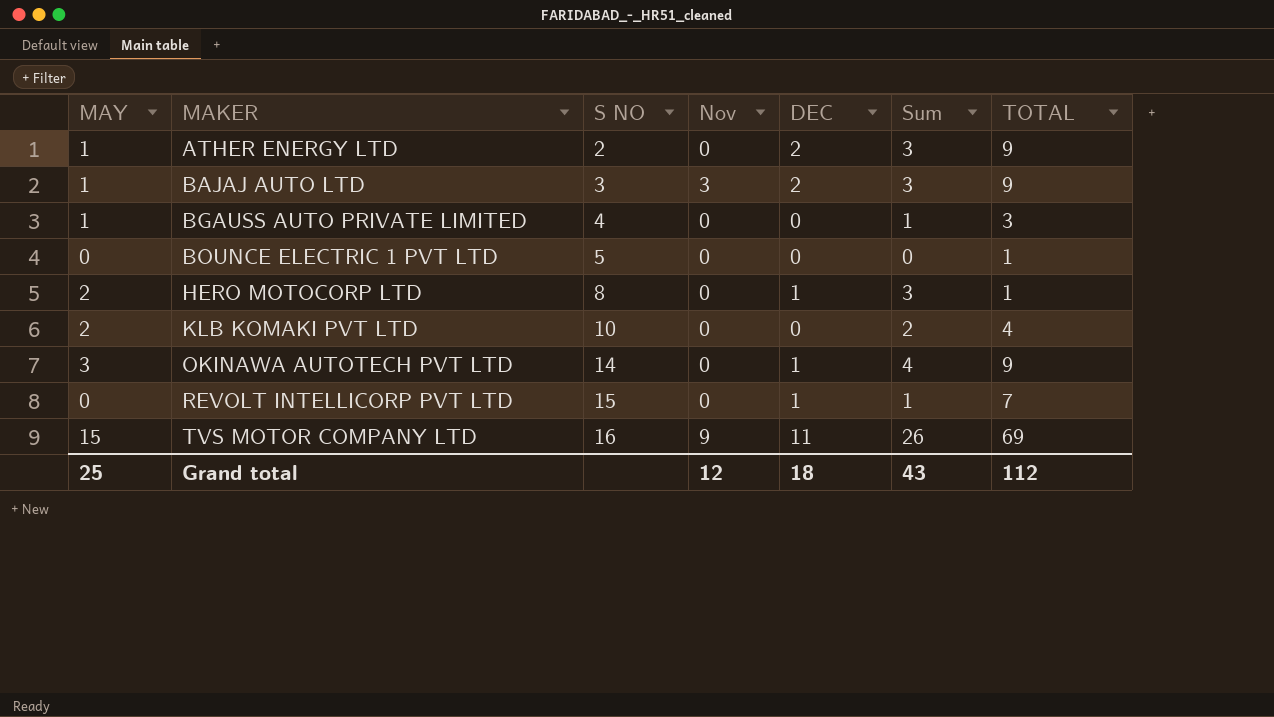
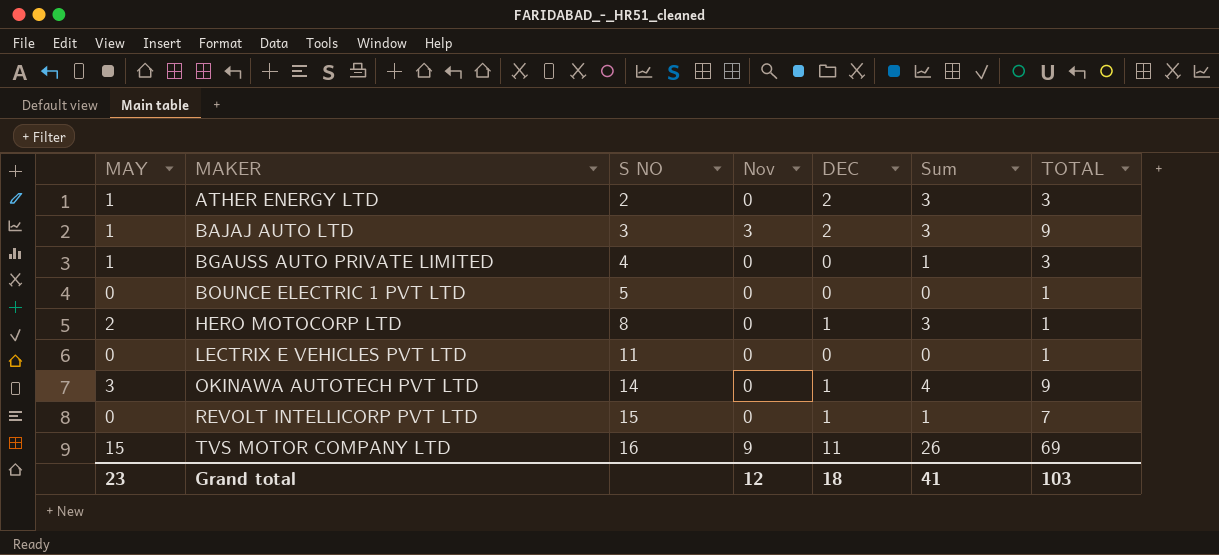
row KLB KOMAKI PVT LTD: 2 | 10 | 0 | 0 | 2 | 4 -> none
ATHER ENERGY LTD | TOTAL: 9 -> 3
row LECTRIX E VEHICLES PVT LTD: none -> 0 | 11 | 0 | 0 | 0 | 1
Grand total | MAY: 25 -> 23
Grand total | Sum: 43 -> 41
Grand total | TOTAL: 112 -> 103

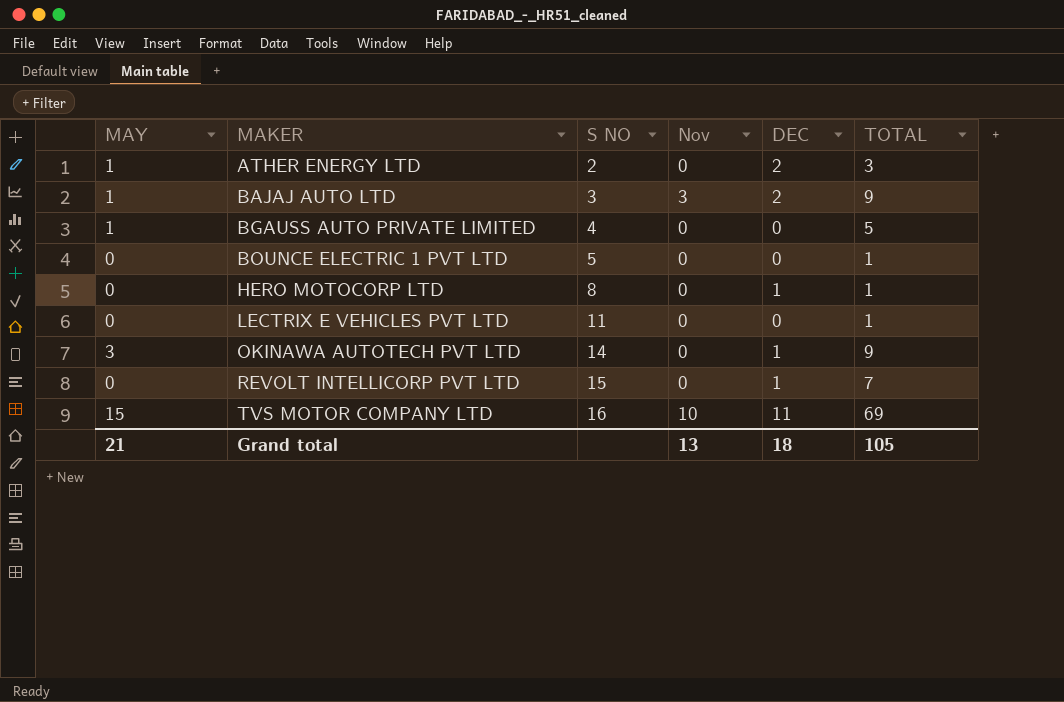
column Sum | formula: [MAY] + [DEC] -> none
BGAUSS AUTO PRIVATE LIMITED | TOTAL: 3 -> 5
HERO MOTOCORP LTD | MAY: 2 -> 0
TVS MOTOR COMPANY LTD | Nov: 9 -> 10
Grand total | MAY: 23 -> 21
Grand total | Nov: 12 -> 13
Grand total | TOTAL: 103 -> 105

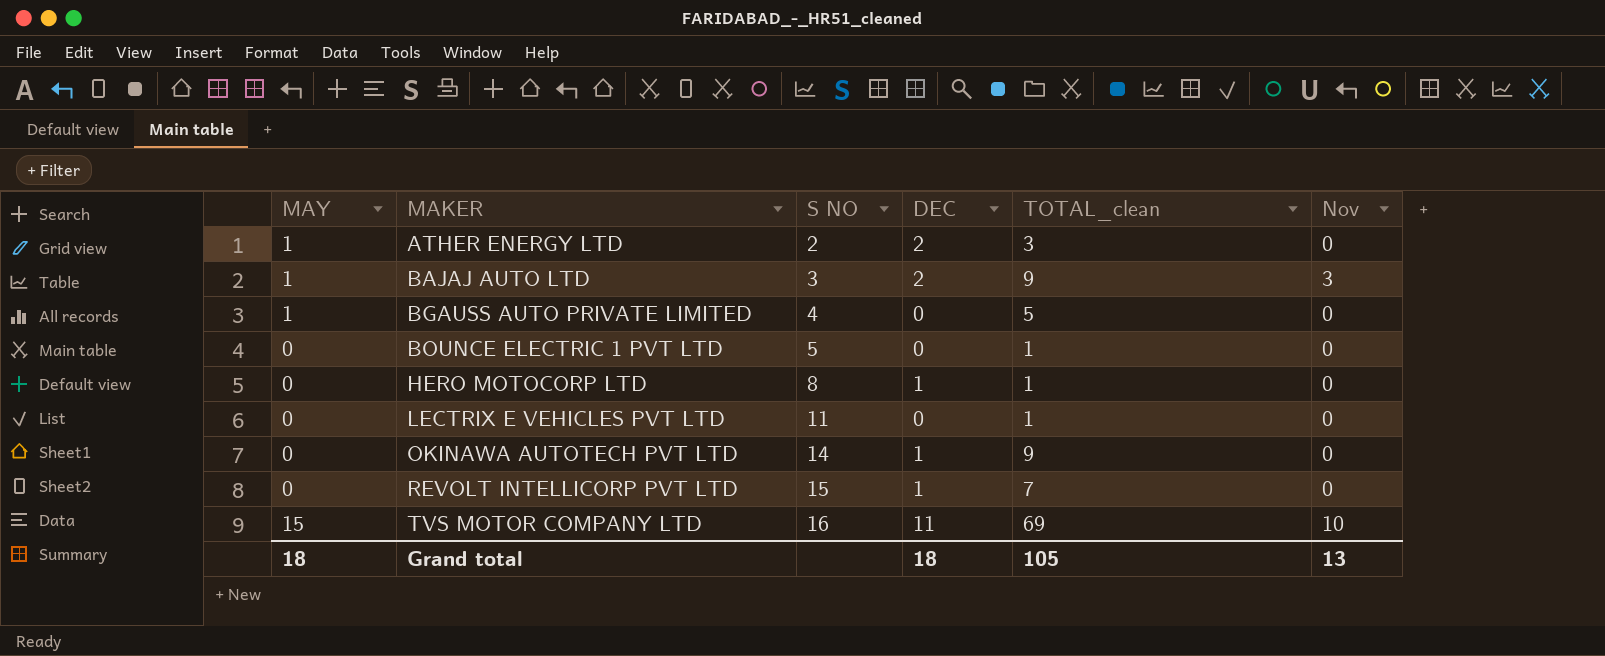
column name: TOTAL -> TOTAL_clean
column Nov | position: 4 -> 6
OKINAWA AUTOTECH PVT LTD | MAY: 3 -> 0
Grand total | MAY: 21 -> 18

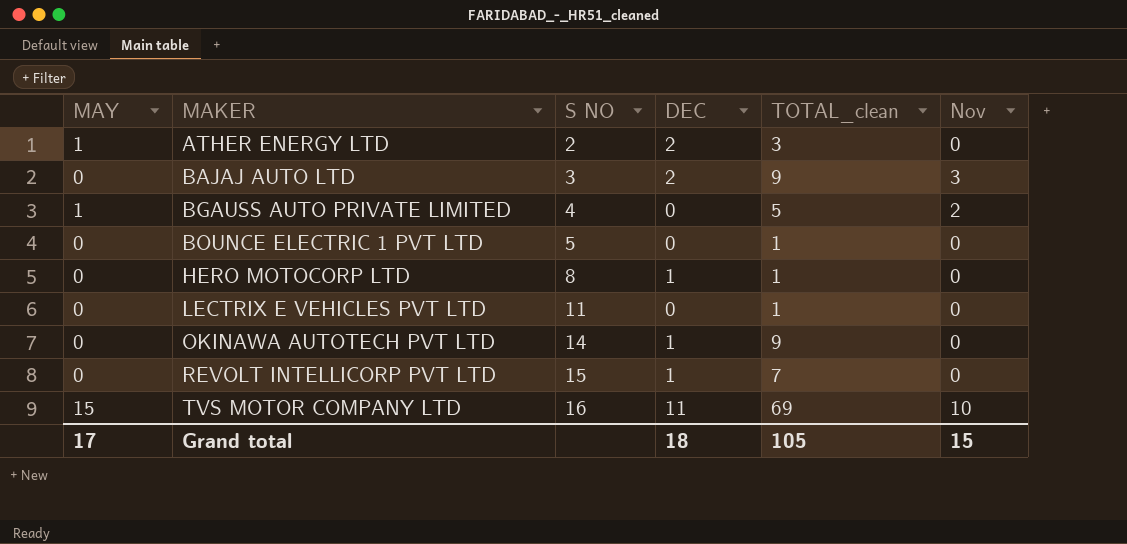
BAJAJ AUTO LTD | MAY: 1 -> 0
BGAUSS AUTO PRIVATE LIMITED | Nov: 0 -> 2
Grand total | MAY: 18 -> 17
Grand total | Nov: 13 -> 15

